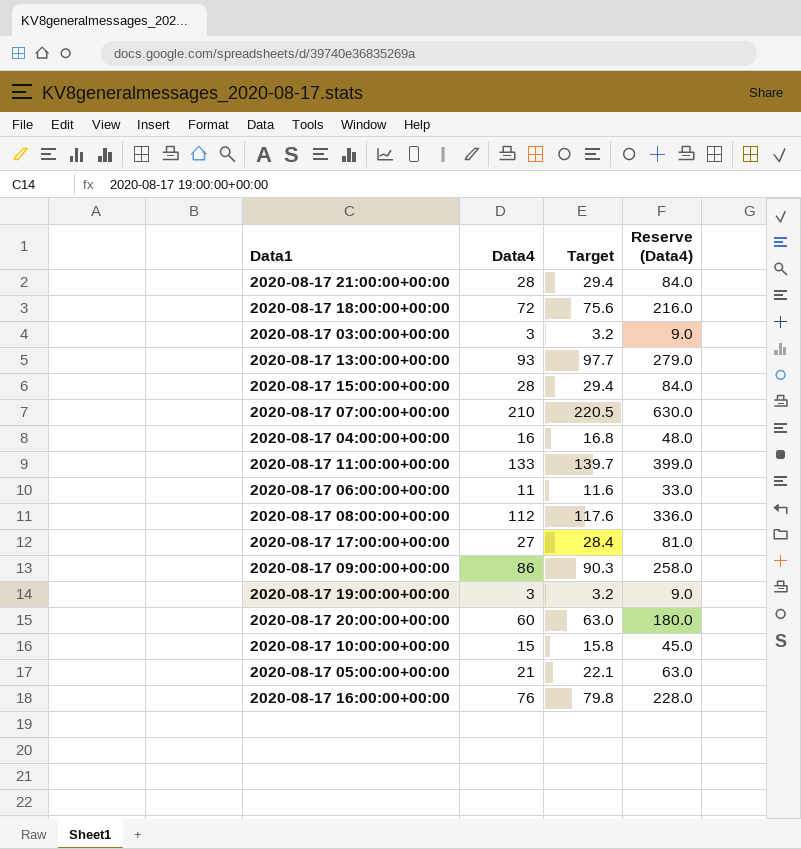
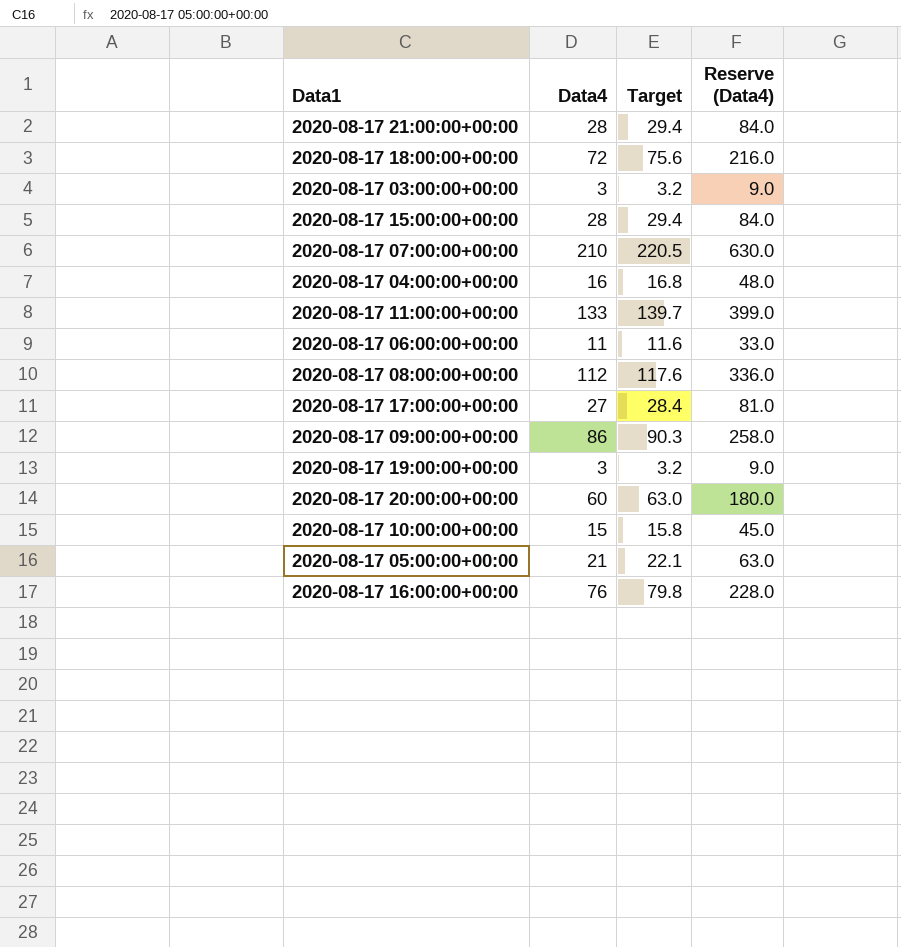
row 2020-08-17 13:00:00+00:00: 93 | 97.7 | 279.0 -> none

